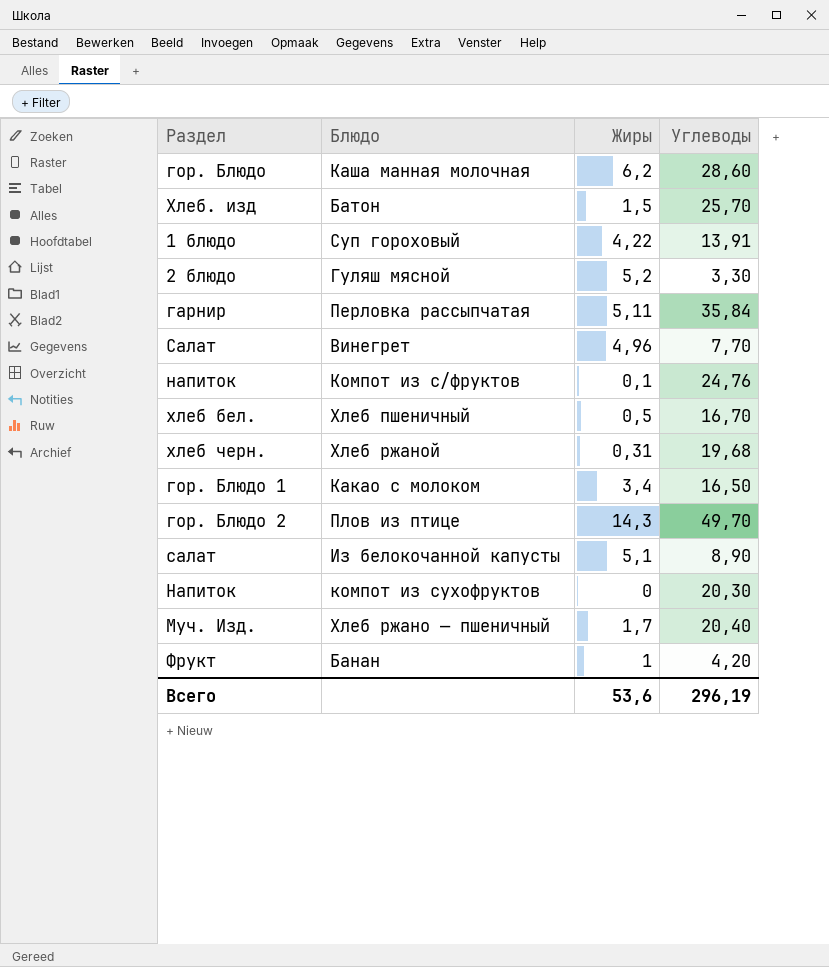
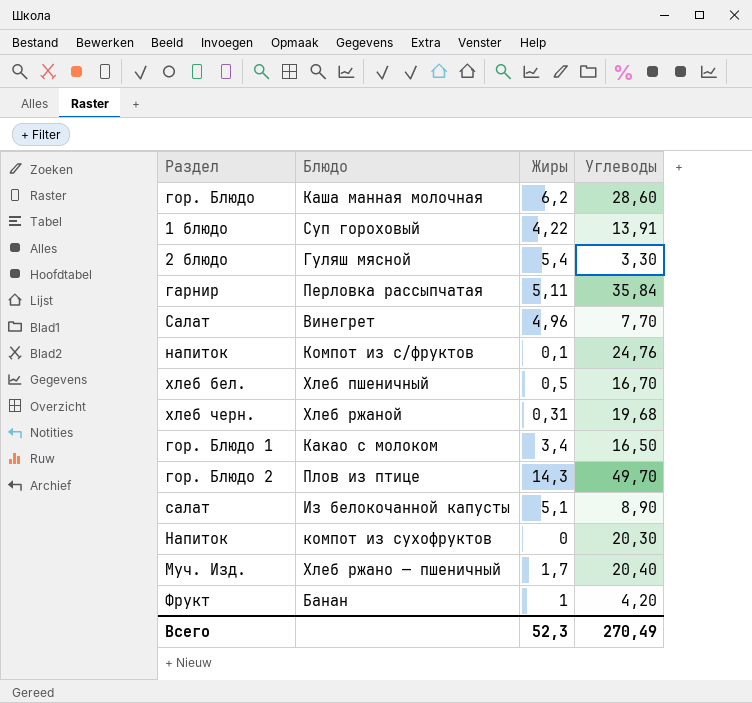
row Хлеб. изд: Батон | 1,5 | 25,70 -> none
2 блюдо | Жиры: 5,2 -> 5,4
Всего | Жиры: 53,6 -> 52,3
Всего | Углеводы: 296,19 -> 270,49

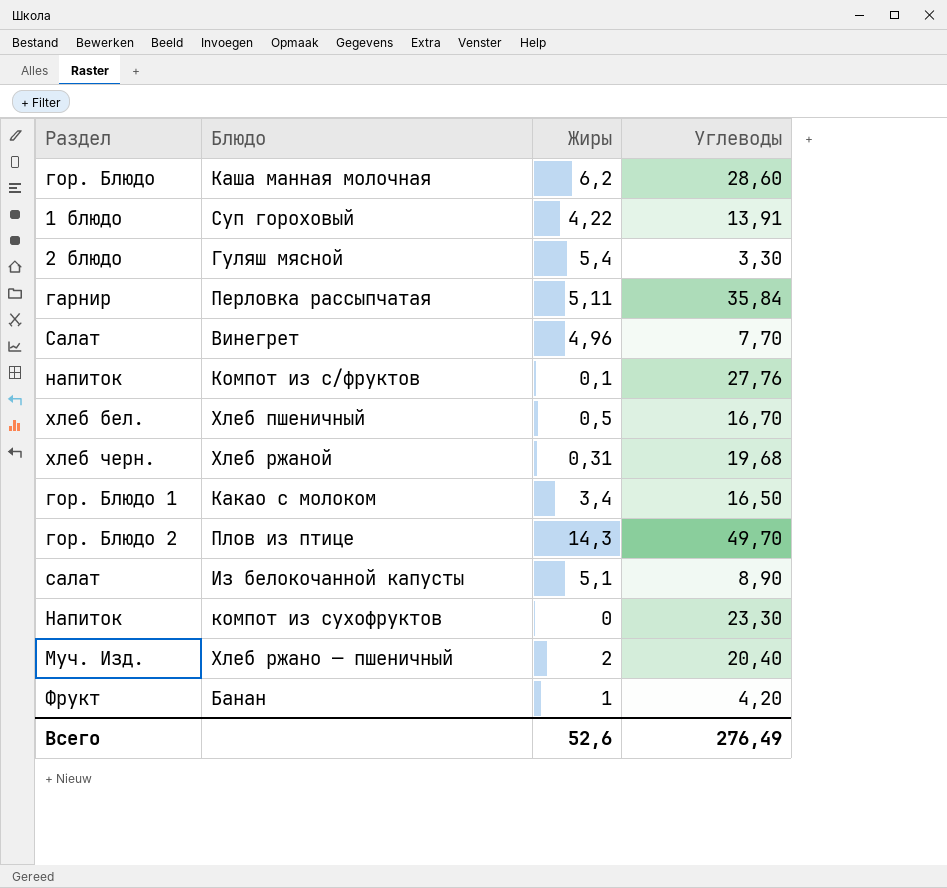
напиток | Углеводы: 24,76 -> 27,76
Напиток | Углеводы: 20,30 -> 23,30
Муч. Изд. | Жиры: 1,7 -> 2
Всего | Жиры: 52,3 -> 52,6
Всего | Углеводы: 270,49 -> 276,49

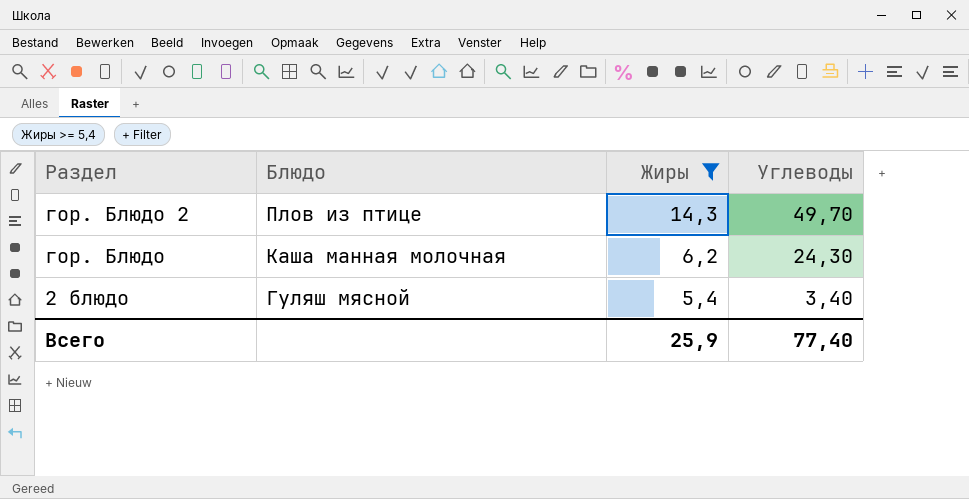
filter: none -> Жиры >= 5,4
row order: none -> Раздел descending
гор. Блюдо | Углеводы: 28,60 -> 24,30
2 блюдо | Углеводы: 3,30 -> 3,40
Всего | Жиры: 52,6 -> 25,9
Всего | Углеводы: 276,49 -> 77,40

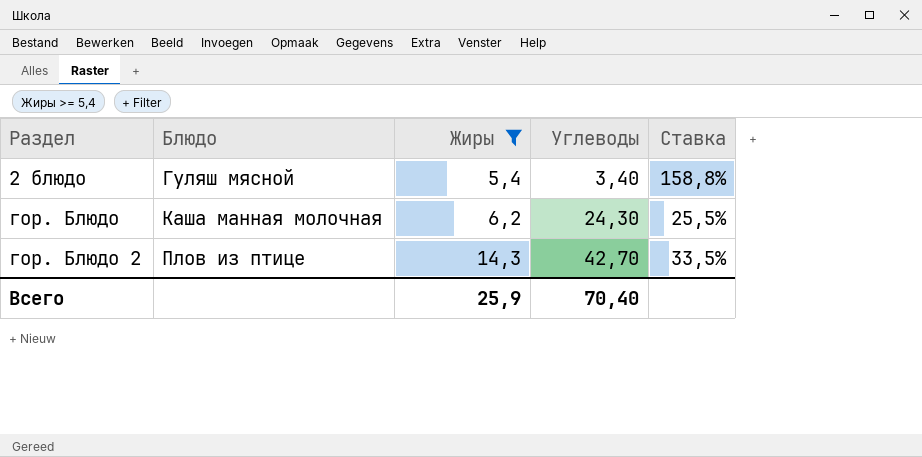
row order: Раздел descending -> Раздел ascending
column Ставка | formula: none -> [Жиры] / [Углеводы]
гор. Блюдо 2 | Углеводы: 49,70 -> 42,70
Всего | Углеводы: 77,40 -> 70,40

